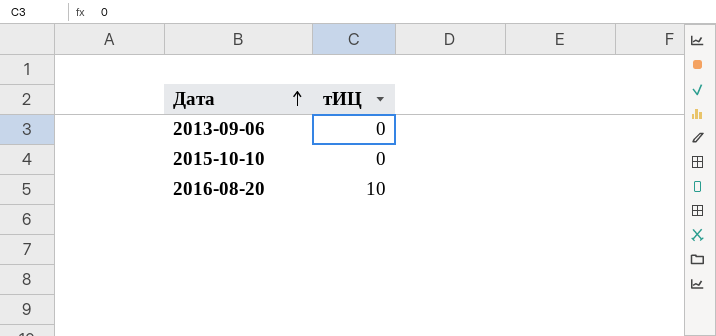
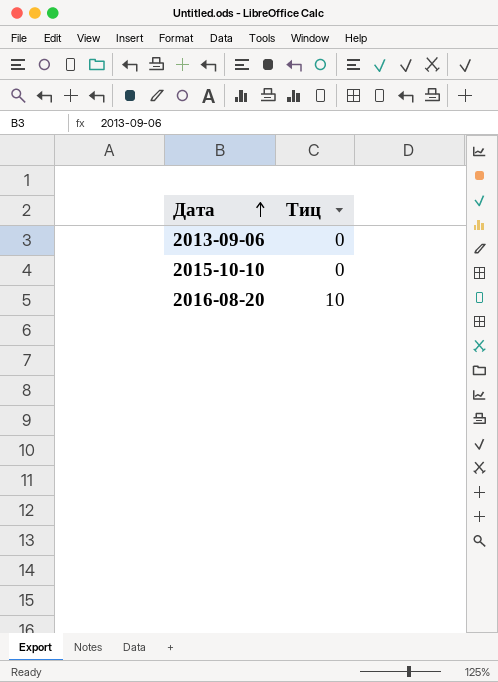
column name: тИЦ -> Тиц

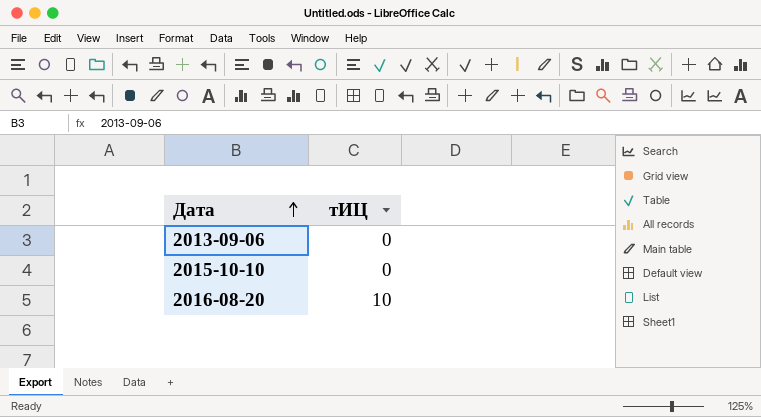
column name: Тиц -> тИЦ

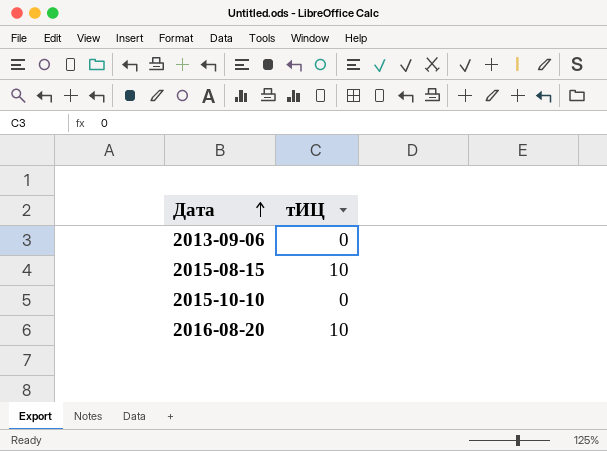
row 2015-08-15: none -> 10

